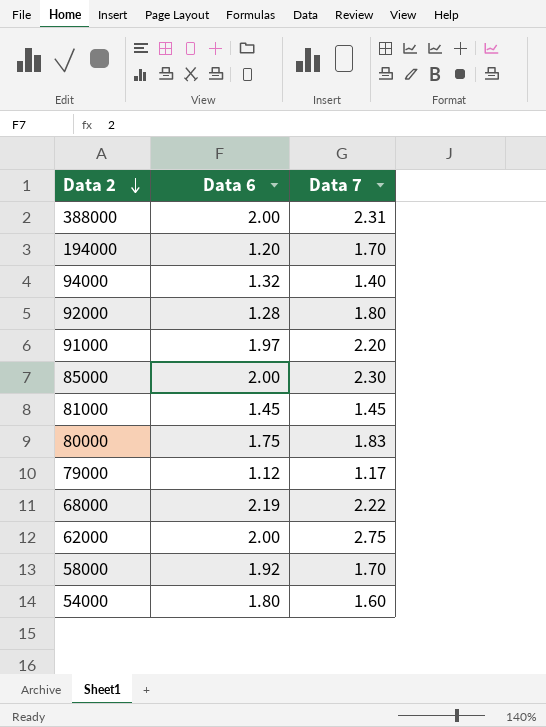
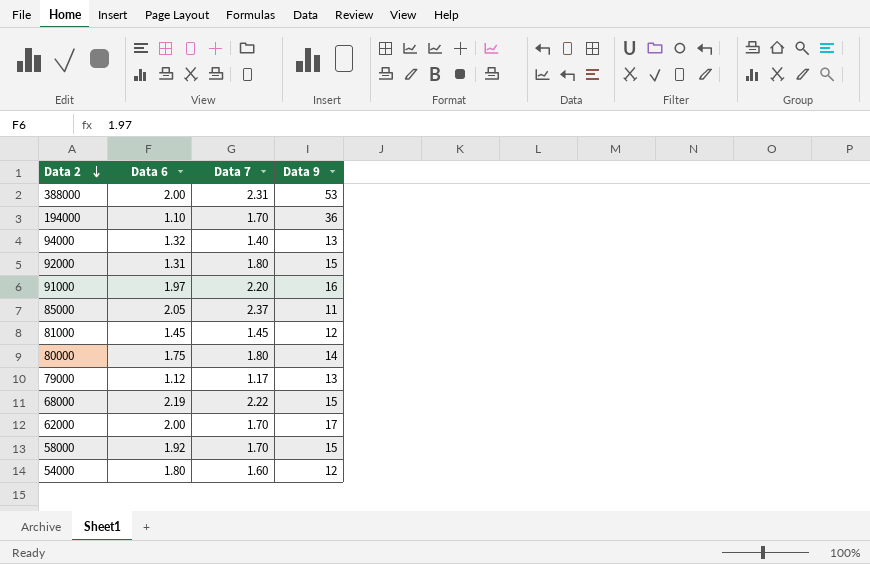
column Data 9 | position: none -> 4
194000 | Data 6: 1.20 -> 1.10
92000 | Data 6: 1.28 -> 1.31
85000 | Data 6: 2.00 -> 2.05
85000 | Data 7: 2.30 -> 2.37
80000 | Data 7: 1.83 -> 1.80
62000 | Data 7: 2.75 -> 1.70

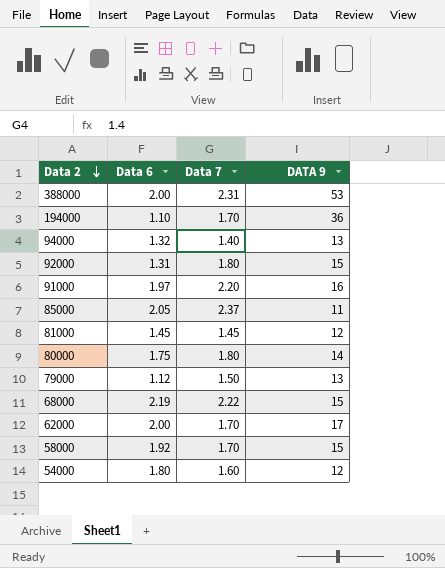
column name: Data 9 -> DATA 9
79000 | Data 7: 1.17 -> 1.50

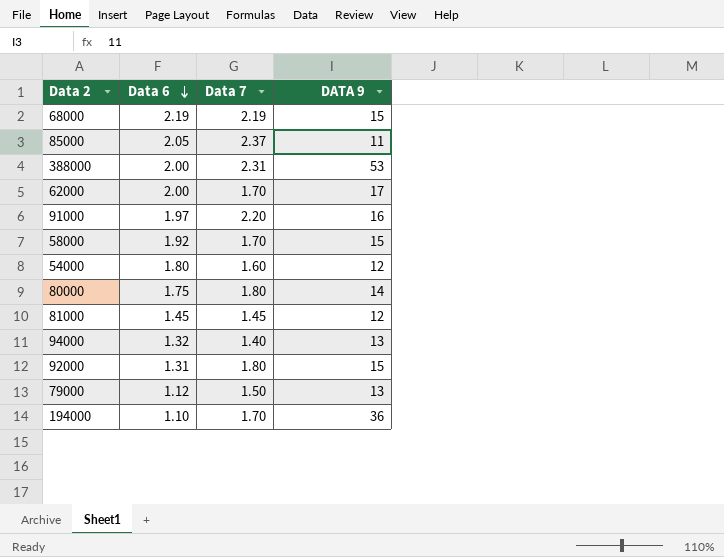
row order: Data 2 descending -> Data 6 descending
68000 | Data 7: 2.22 -> 2.19

